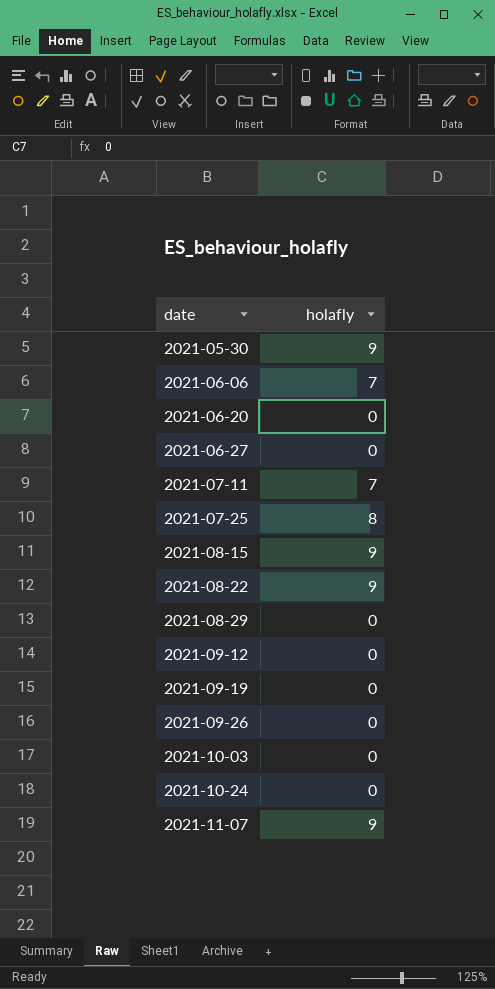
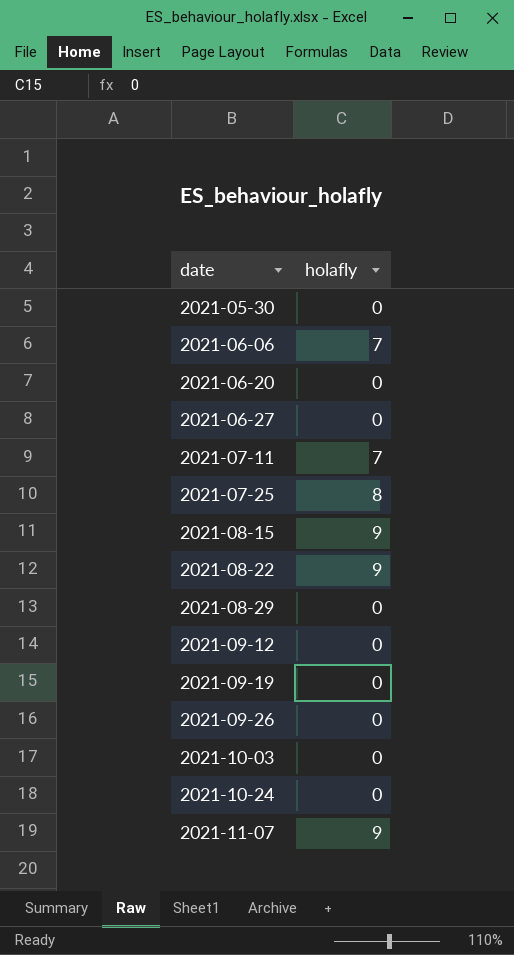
2021-05-30 | holafly: 9 -> 0

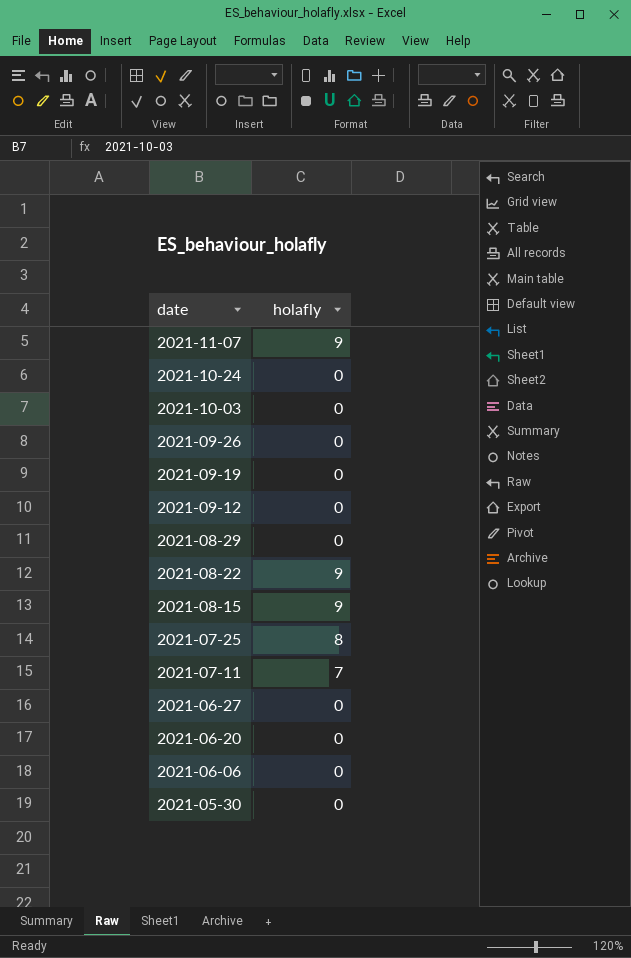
row order: date ascending -> date descending
2021-06-06 | holafly: 7 -> 0

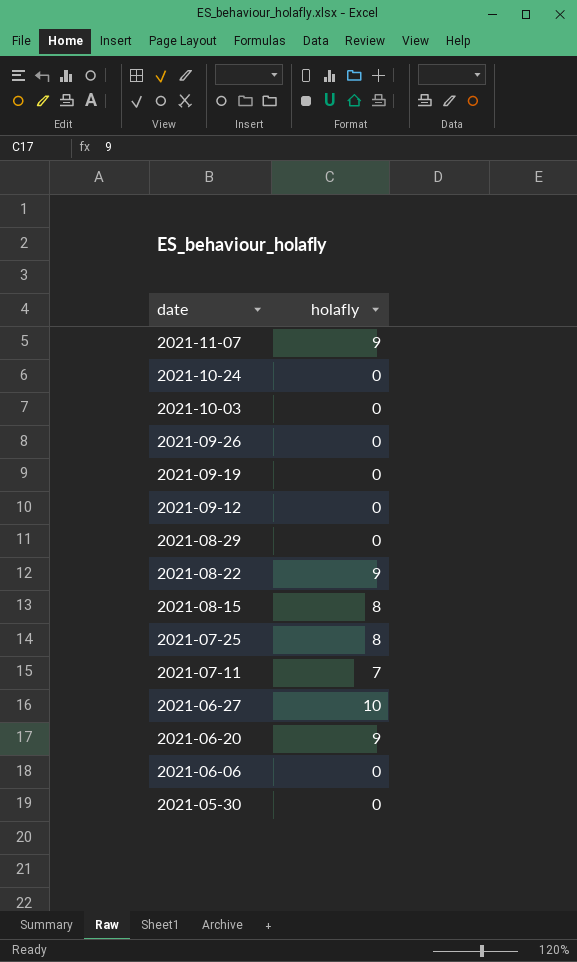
2021-08-15 | holafly: 9 -> 8
2021-06-27 | holafly: 0 -> 10
2021-06-20 | holafly: 0 -> 9

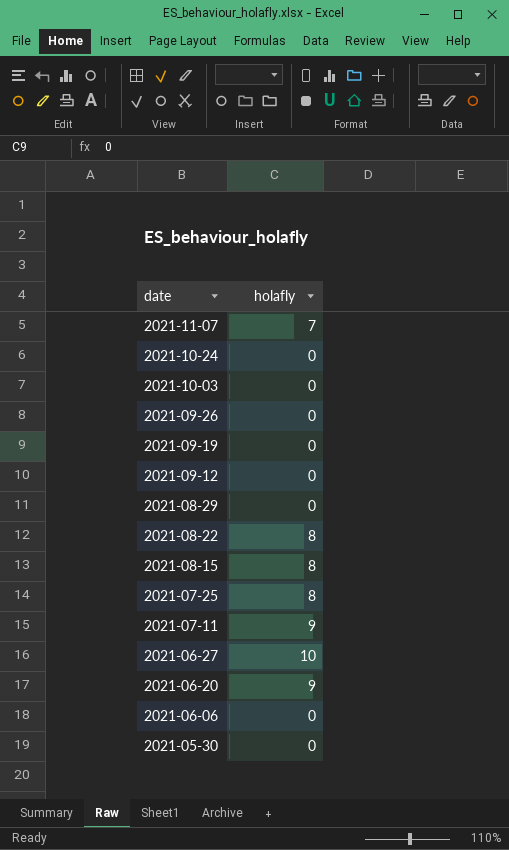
2021-11-07 | holafly: 9 -> 7
2021-08-22 | holafly: 9 -> 8
2021-07-11 | holafly: 7 -> 9

